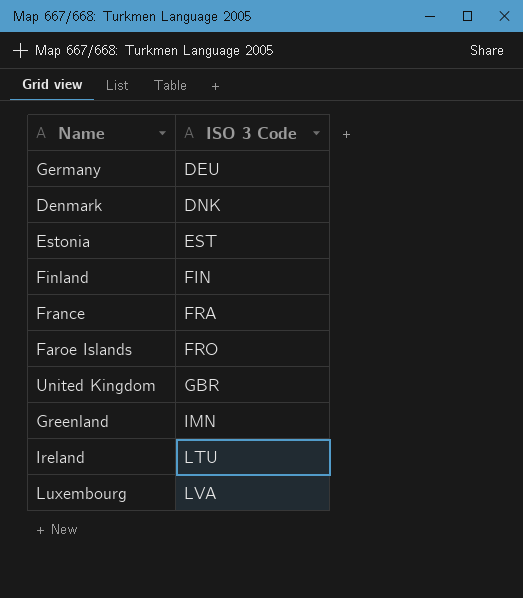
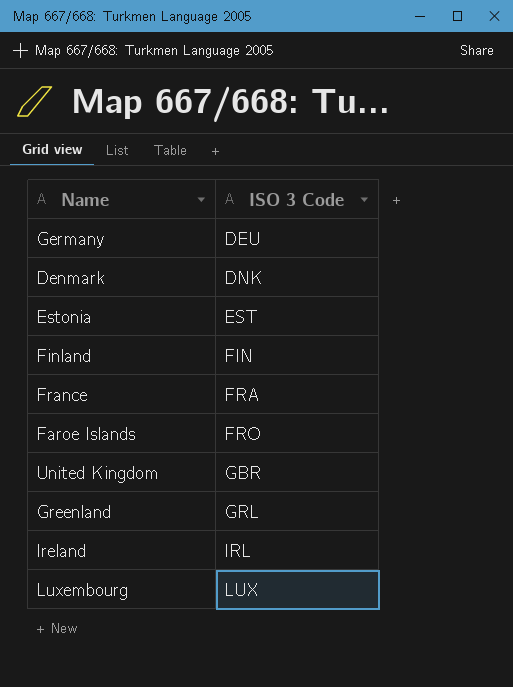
Greenland | ISO 3 Code: IMN -> GRL
Ireland | ISO 3 Code: LTU -> IRL
Luxembourg | ISO 3 Code: LVA -> LUX

